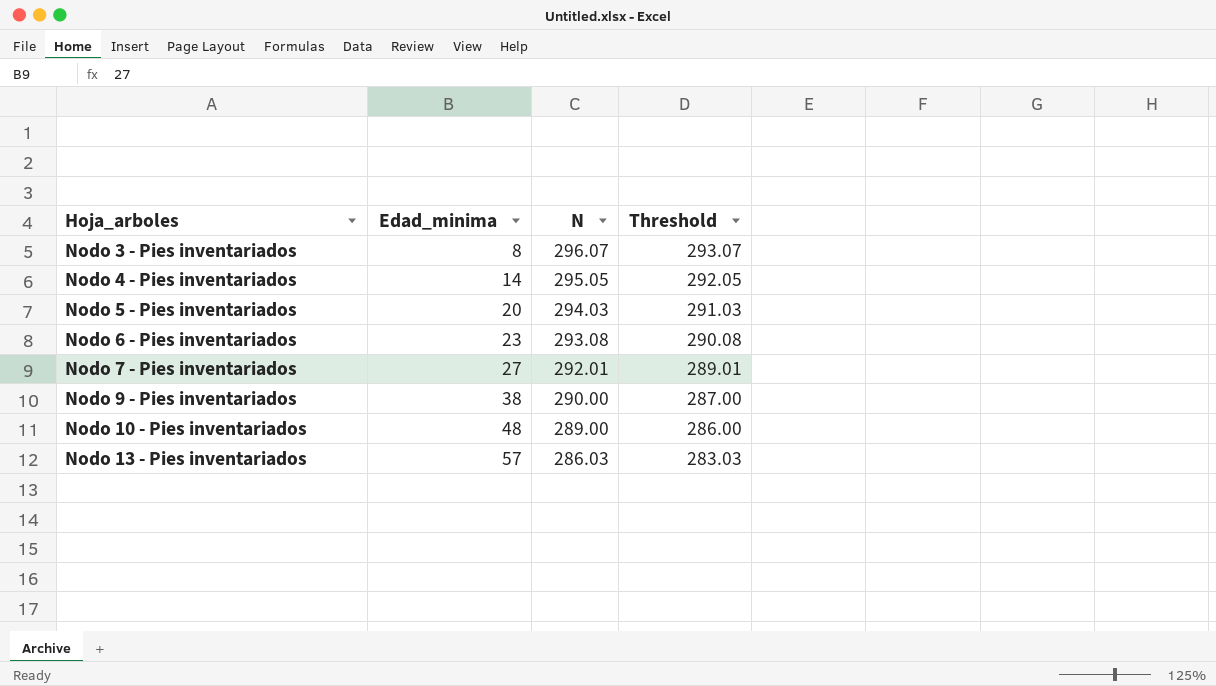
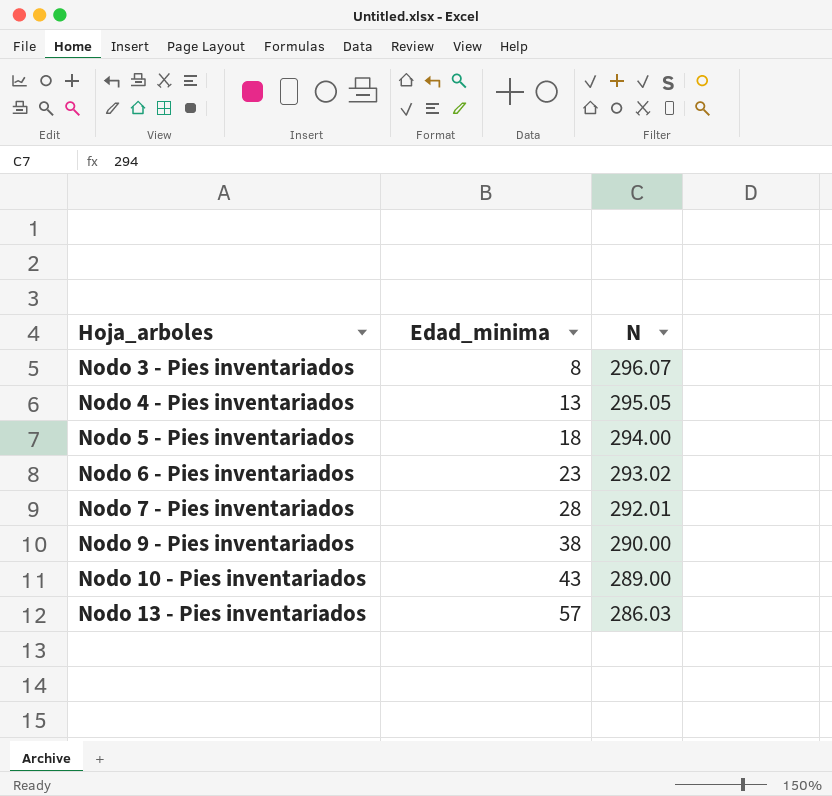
column Threshold | formula: [N] - 3 -> none
Nodo 4 - Pies inventariados | Edad_minima: 14 -> 13
Nodo 5 - Pies inventariados | Edad_minima: 20 -> 18
Nodo 5 - Pies inventariados | N: 294.03 -> 294.00
Nodo 6 - Pies inventariados | N: 293.08 -> 293.02
Nodo 7 - Pies inventariados | Edad_minima: 27 -> 28
Nodo 10 - Pies inventariados | Edad_minima: 48 -> 43

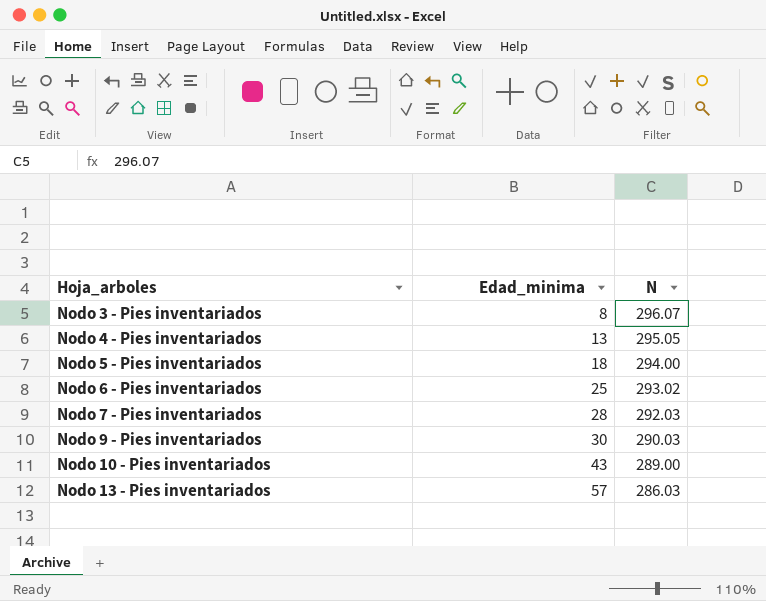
Nodo 6 - Pies inventariados | Edad_minima: 23 -> 25
Nodo 7 - Pies inventariados | N: 292.01 -> 292.03
Nodo 9 - Pies inventariados | Edad_minima: 38 -> 30
Nodo 9 - Pies inventariados | N: 290.00 -> 290.03

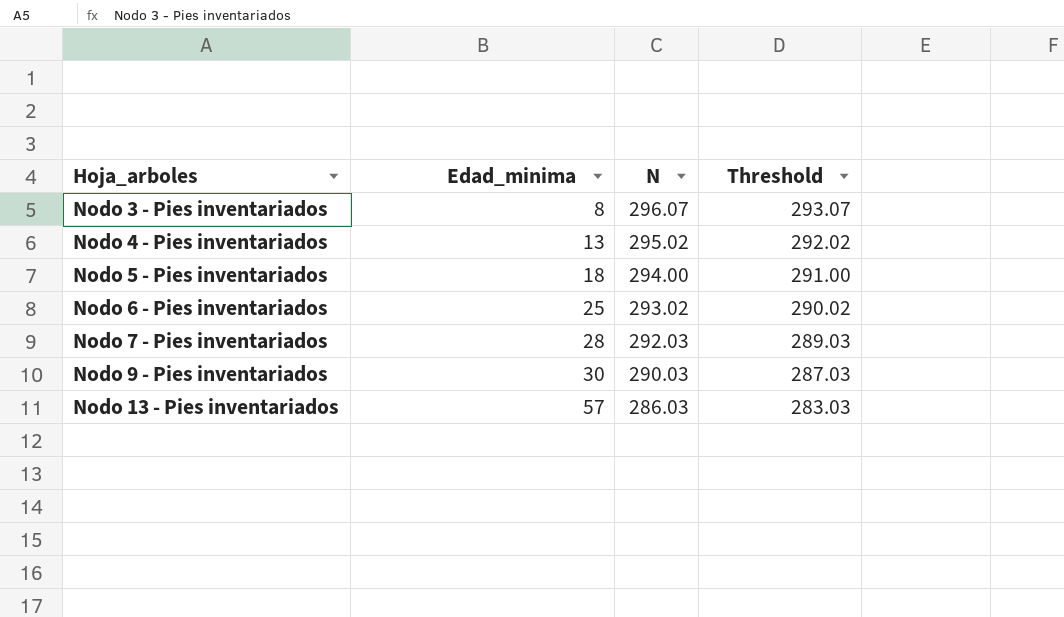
column Threshold | formula: none -> [N] - 3
row Nodo 10 - Pies inventariados: 43 | 289.00 -> none
Nodo 4 - Pies inventariados | N: 295.05 -> 295.02

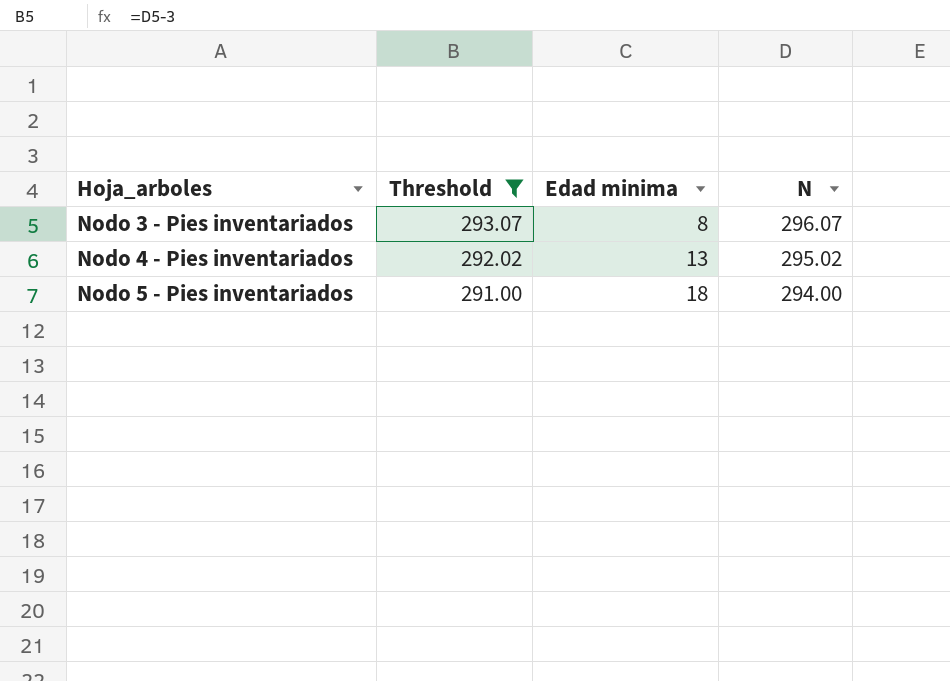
filter: none -> Threshold >= 291.00
column Threshold | position: 4 -> 2
column name: Edad_minima -> Edad minima

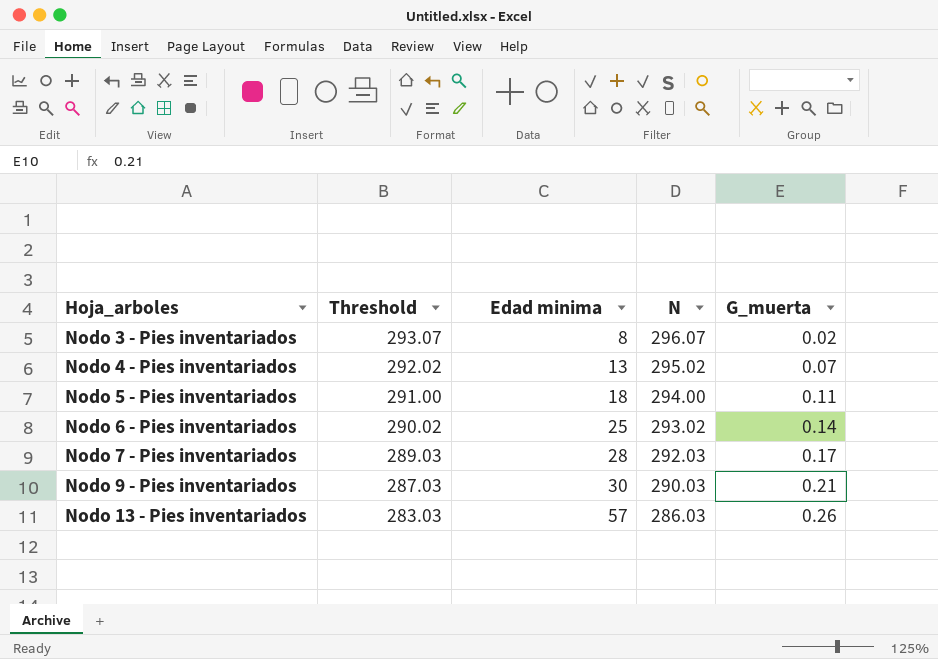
filter: Threshold >= 291.00 -> none
column G_muerta | position: none -> 5

